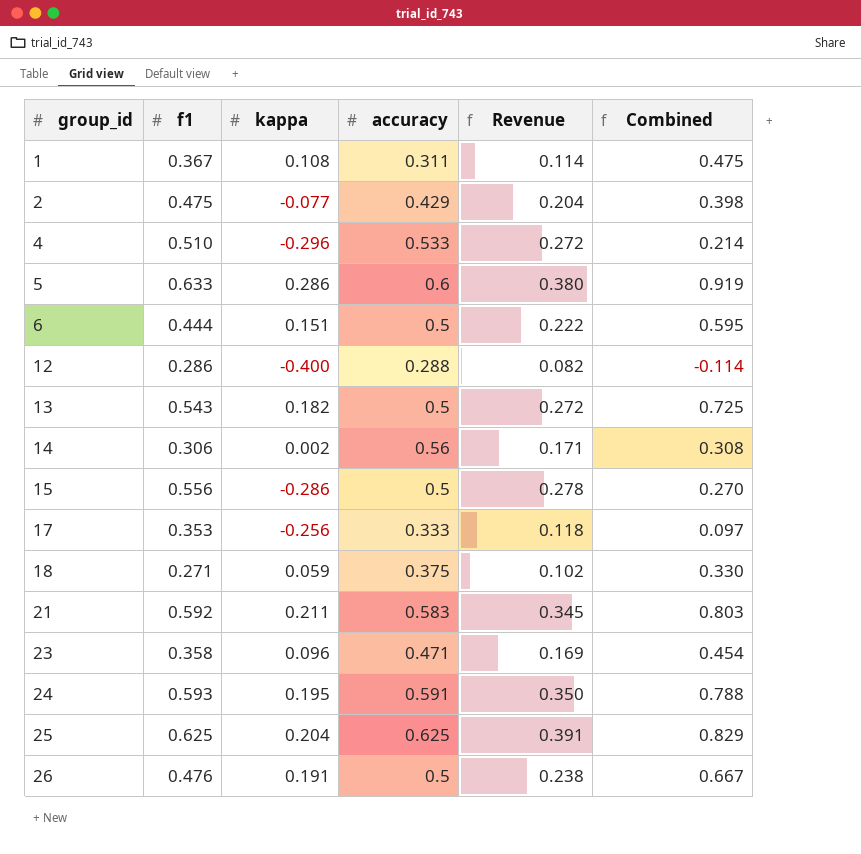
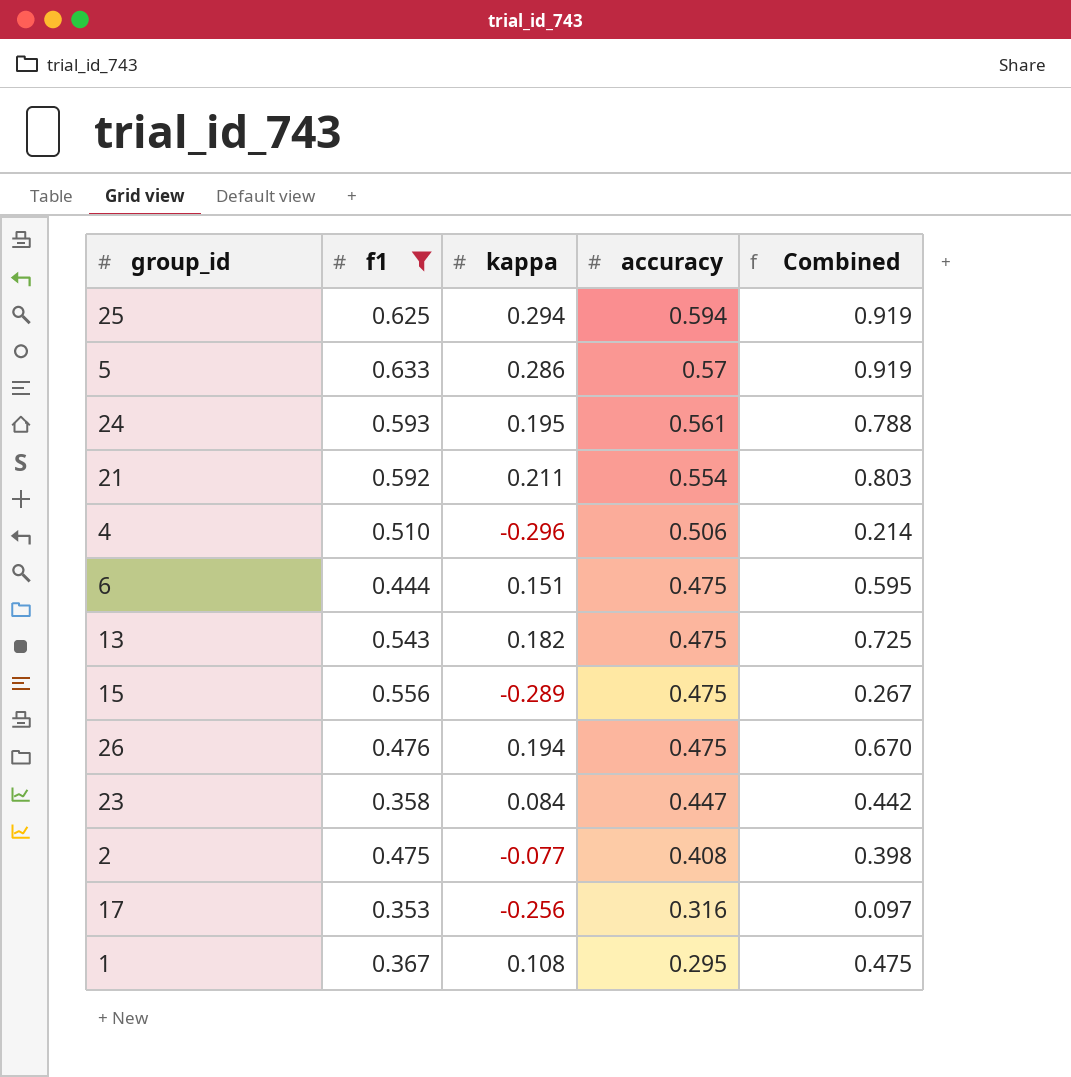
filter: none -> f1 >= 0.353
row order: group_id ascending -> accuracy descending
column Revenue | formula: [f1] * [accuracy] -> none
25 | kappa: 0.204 -> 0.294
25 | accuracy: 0.625 -> 0.594
25 | Combined: 0.829 -> 0.919
5 | accuracy: 0.6 -> 0.57
24 | accuracy: 0.591 -> 0.561
21 | accuracy: 0.583 -> 0.554
4 | accuracy: 0.533 -> 0.506
6 | accuracy: 0.5 -> 0.475
13 | accuracy: 0.5 -> 0.475
15 | kappa: -0.286 -> -0.289
15 | accuracy: 0.5 -> 0.475
15 | Combined: 0.270 -> 0.267
26 | kappa: 0.191 -> 0.194
26 | accuracy: 0.5 -> 0.475
26 | Combined: 0.667 -> 0.670
23 | kappa: 0.096 -> 0.084
23 | accuracy: 0.471 -> 0.447
23 | Combined: 0.454 -> 0.442
2 | accuracy: 0.429 -> 0.408
17 | accuracy: 0.333 -> 0.316
1 | accuracy: 0.311 -> 0.295

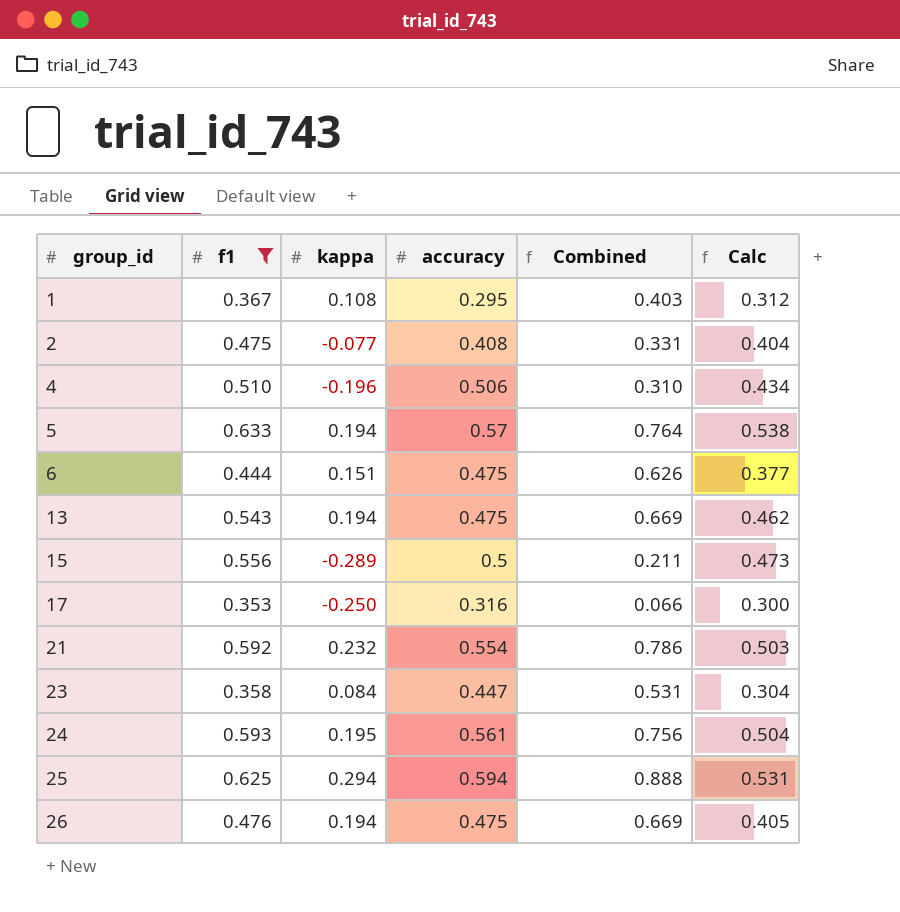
row order: accuracy descending -> group_id ascending
column Combined | formula: [f1] + [kappa] -> [kappa] + [accuracy]
column Calc | formula: none -> [f1] * 0.85
4 | kappa: -0.296 -> -0.196
5 | kappa: 0.286 -> 0.194
13 | kappa: 0.182 -> 0.194
15 | accuracy: 0.475 -> 0.5
17 | kappa: -0.256 -> -0.250
21 | kappa: 0.211 -> 0.232

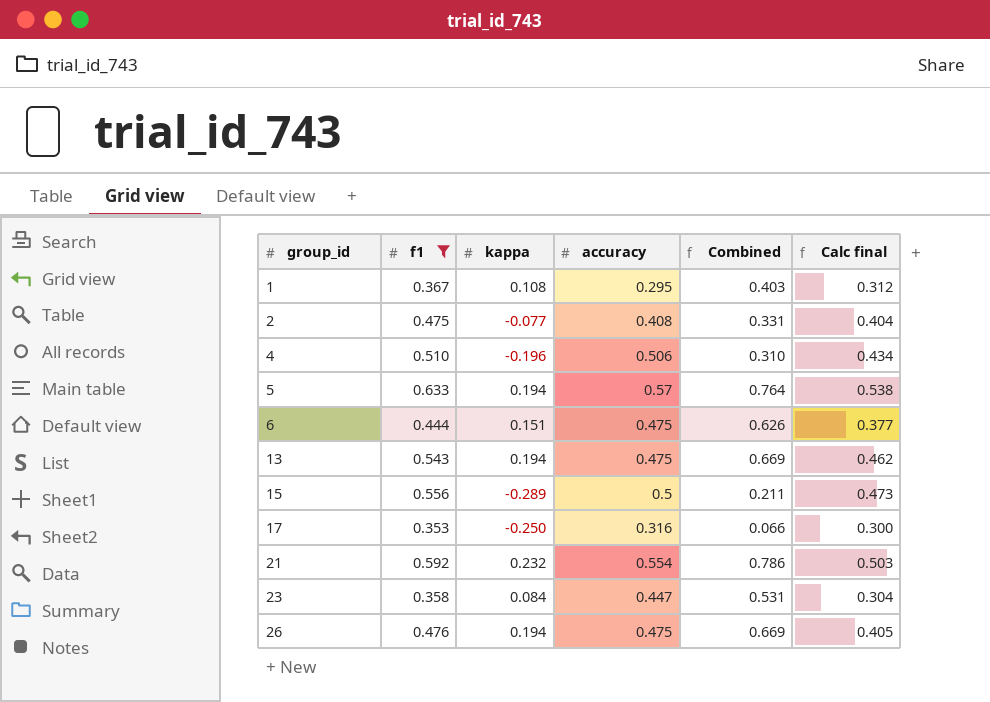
column name: Calc -> Calc final
row 24: 0.593 | 0.195 | 0.561 | 0.756 | 0.504 -> none
row 25: 0.625 | 0.294 | 0.594 | 0.888 | 0.531 -> none

